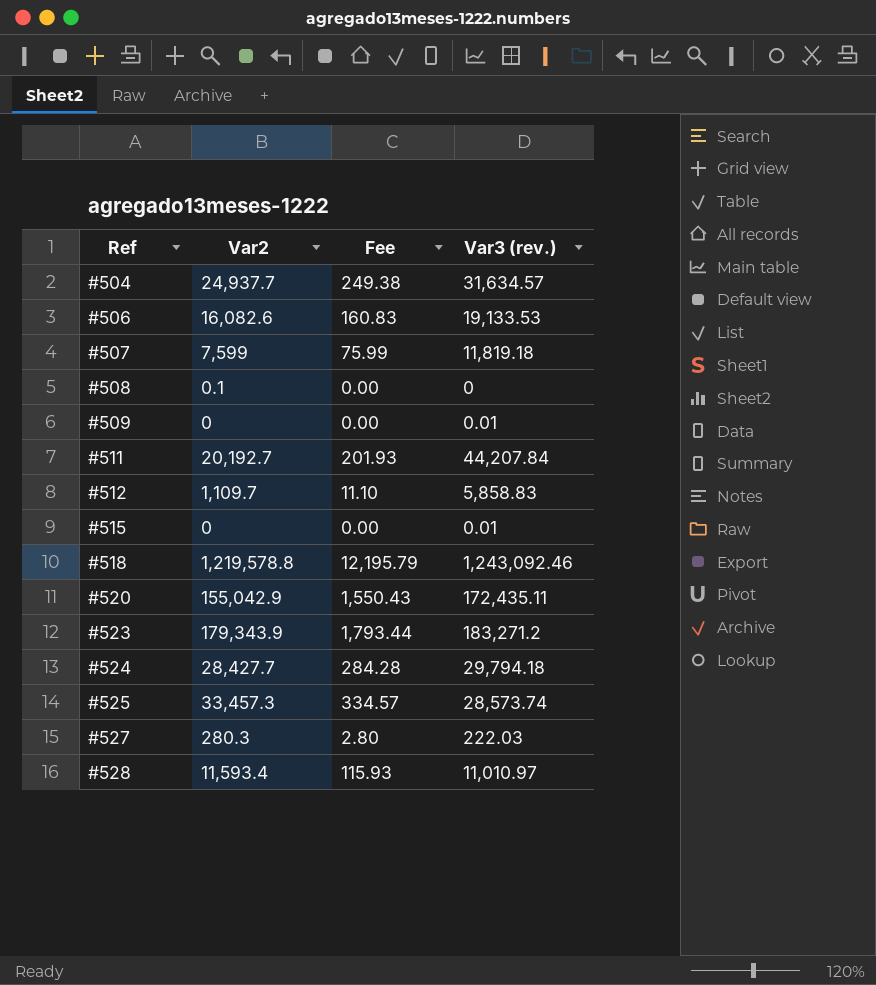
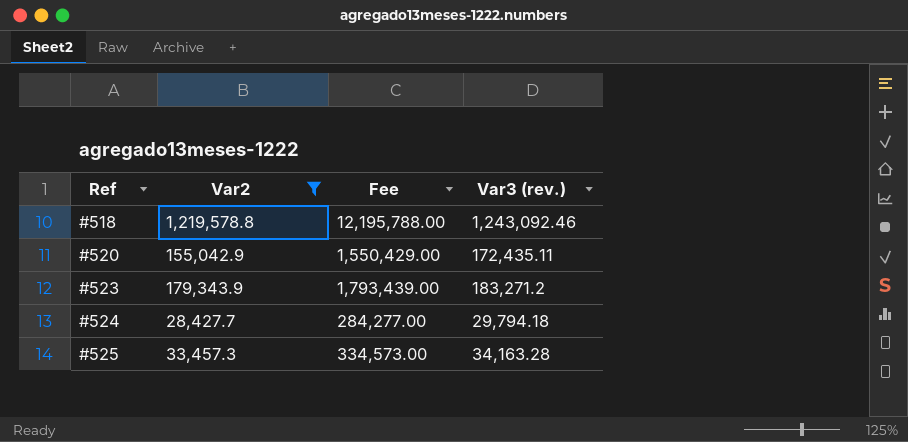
filter: none -> Var2 >= 28,427.7
column Fee | formula: [Var2] * 0.01 -> [Var2] * 10
#525 | Var3 (rev.): 28,573.74 -> 34,163.28

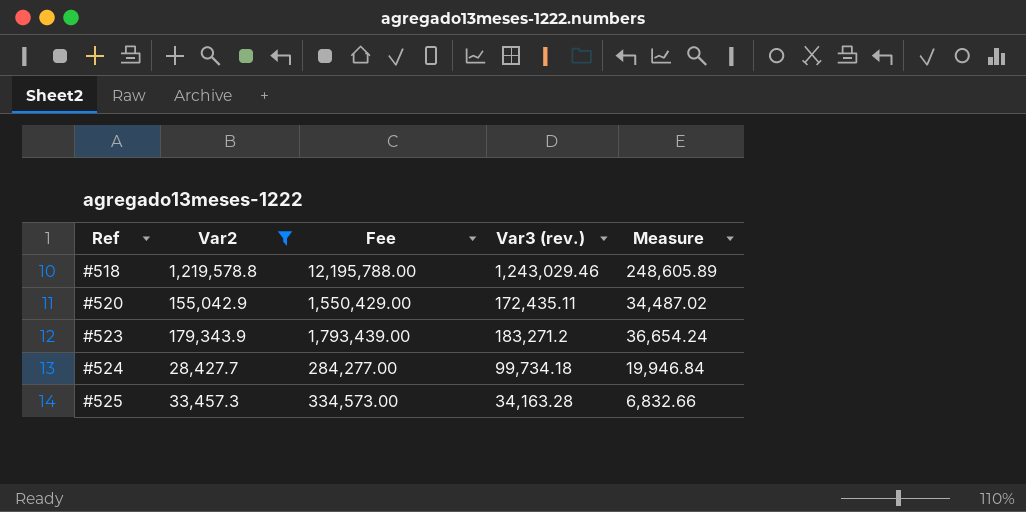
column Measure | formula: none -> [Var3 (rev.)] * 0.2
#518 | Var3 (rev.): 1,243,092.46 -> 1,243,029.46
#524 | Var3 (rev.): 29,794.18 -> 99,734.18

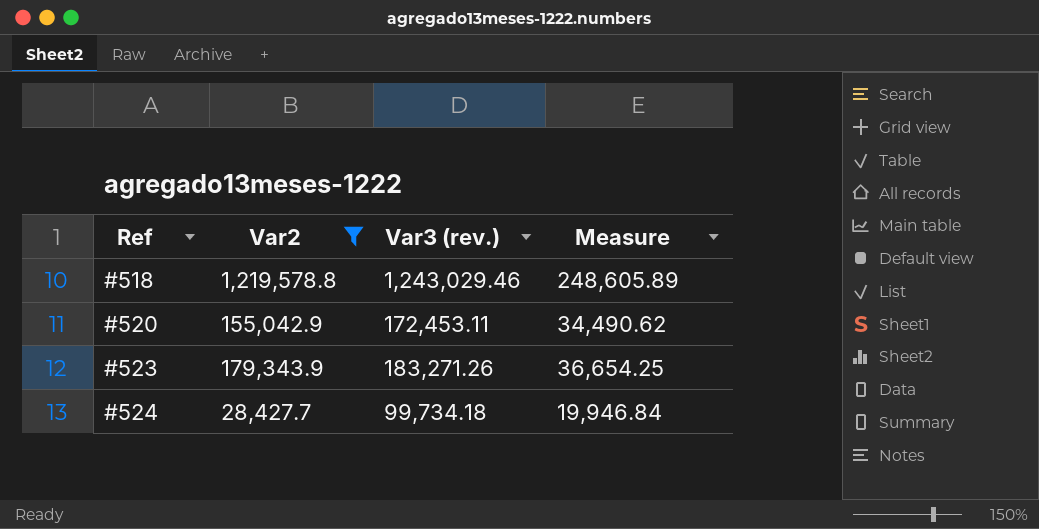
column Fee | formula: [Var2] * 10 -> none
row #525: 33,457.3 | 334,573.00 | 34,163.28 | 6,832.66 -> none
#520 | Var3 (rev.): 172,435.11 -> 172,453.11
#520 | Measure: 34,487.02 -> 34,490.62
#523 | Var3 (rev.): 183,271.2 -> 183,271.26
#523 | Measure: 36,654.24 -> 36,654.25

